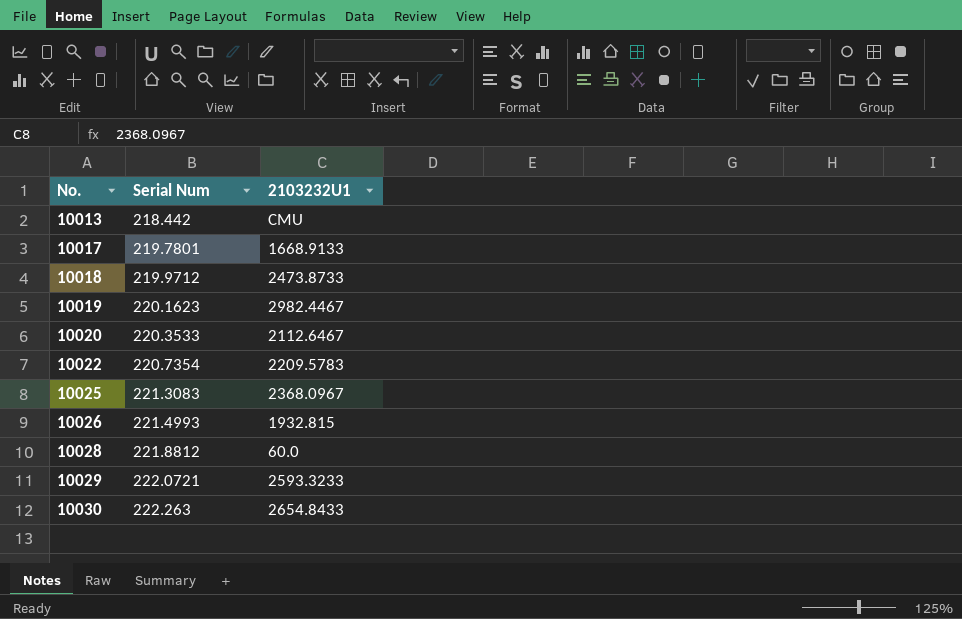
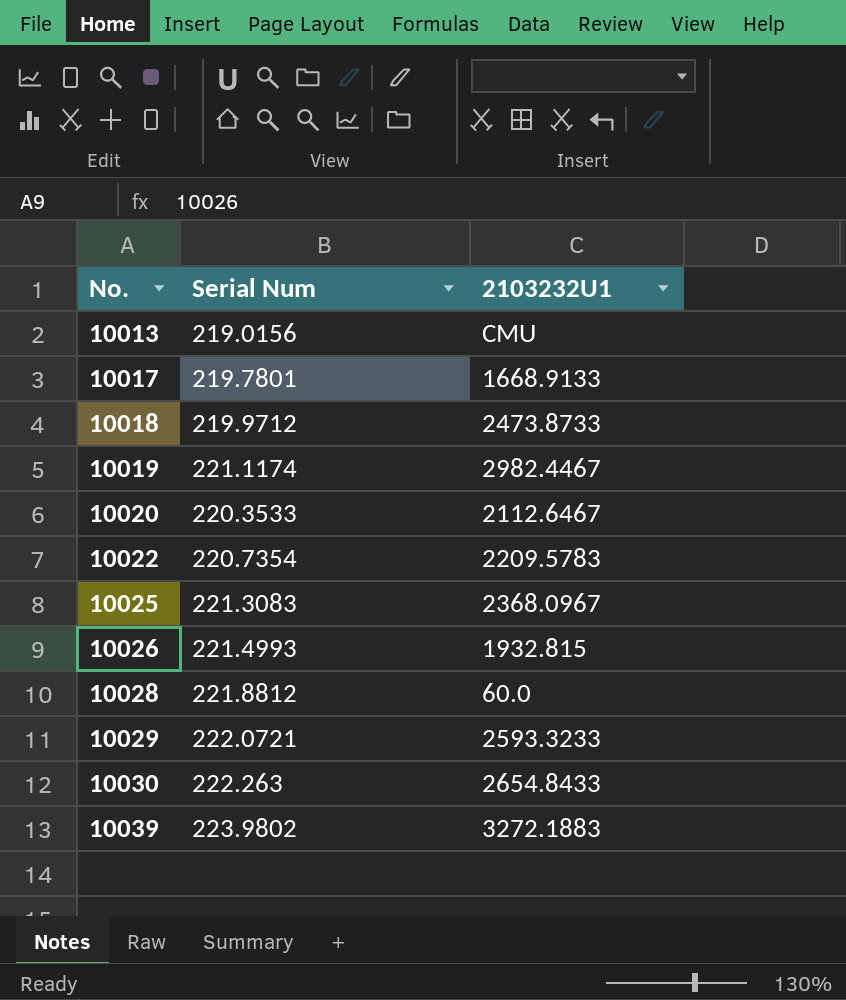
10013 | Serial Num: 218.442 -> 219.0156
10019 | Serial Num: 220.1623 -> 221.1174
row 10039: none -> 223.9802 | 3272.1883

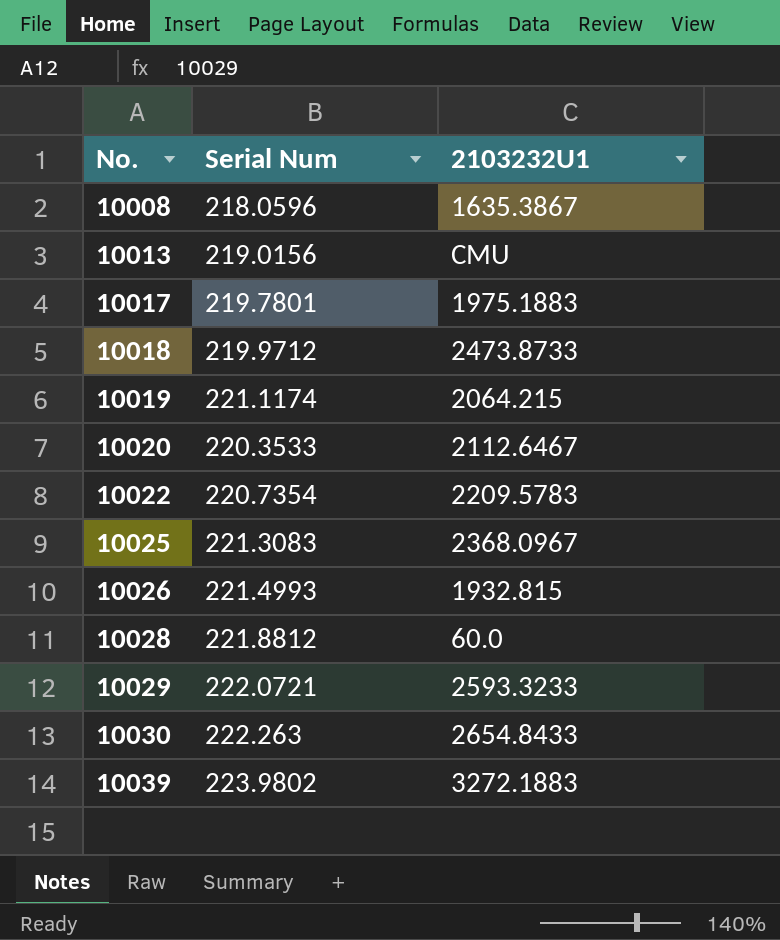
row 10008: none -> 218.0596 | 1635.3867
10017 | 2103232U1: 1668.9133 -> 1975.1883
10019 | 2103232U1: 2982.4467 -> 2064.215

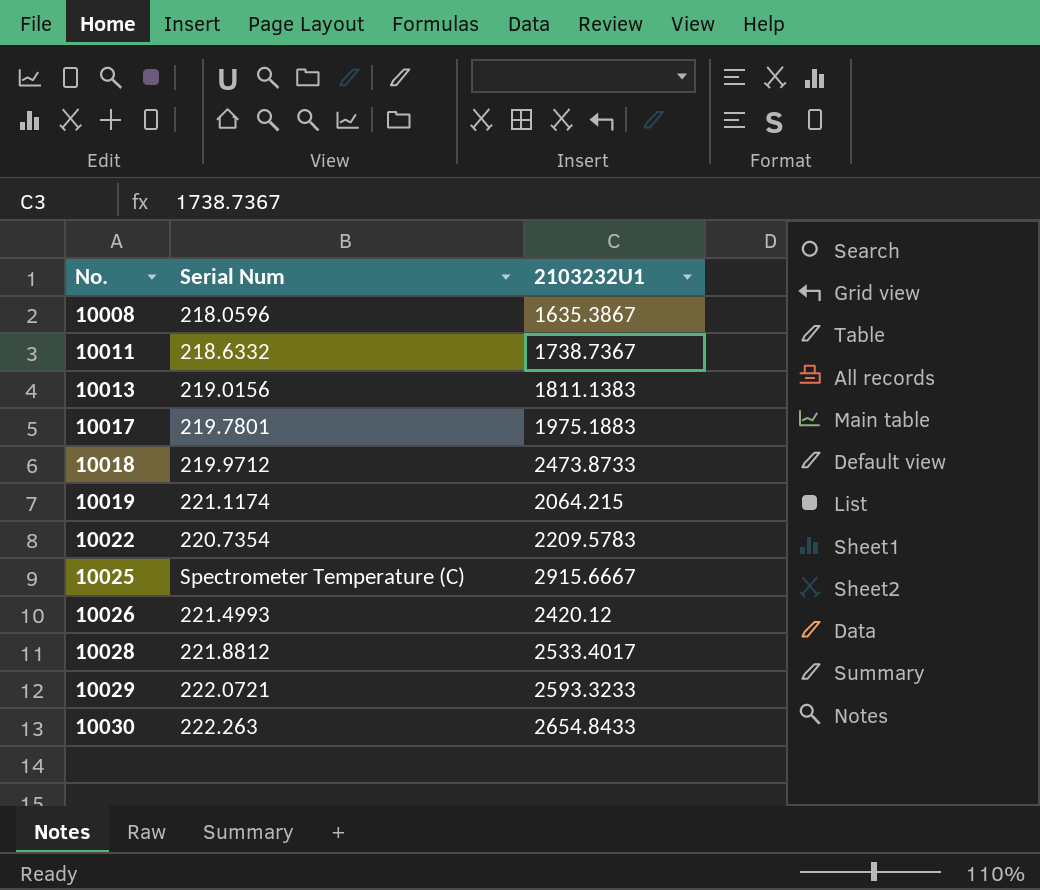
row 10020: 220.3533 | 2112.6467 -> none
row 10039: 223.9802 | 3272.1883 -> none
row 10011: none -> 218.6332 | 1738.7367
10013 | 2103232U1: CMU -> 1811.1383
10025 | Serial Num: 221.3083 -> Spectrometer Temperature (C)
10025 | 2103232U1: 2368.0967 -> 2915.6667
10026 | 2103232U1: 1932.815 -> 2420.12
10028 | 2103232U1: 60.0 -> 2533.4017

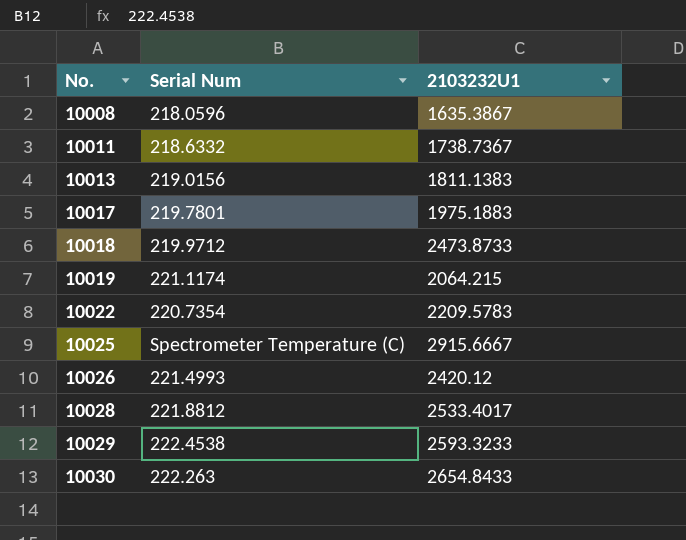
10029 | Serial Num: 222.0721 -> 222.4538

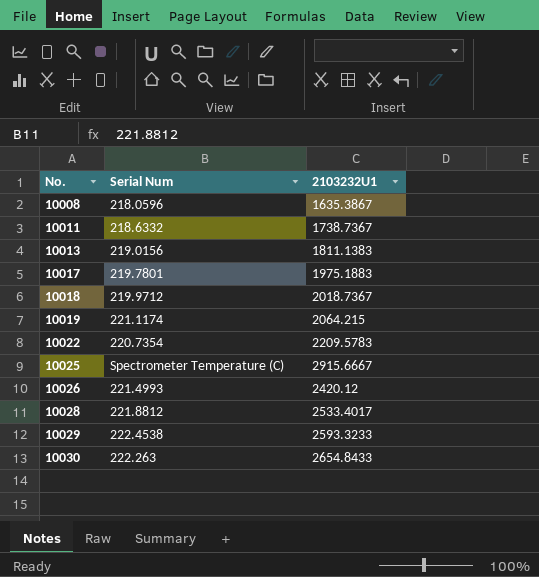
10018 | 2103232U1: 2473.8733 -> 2018.7367

